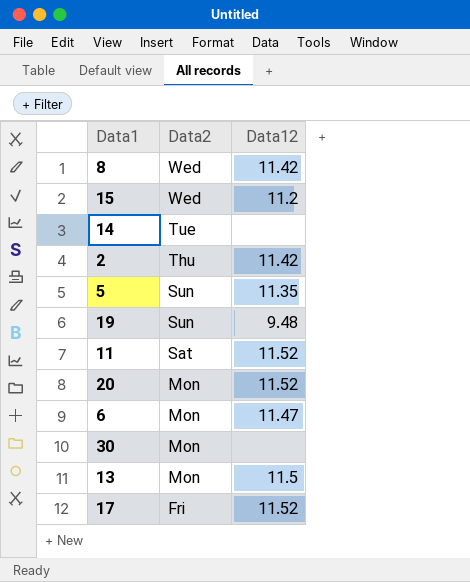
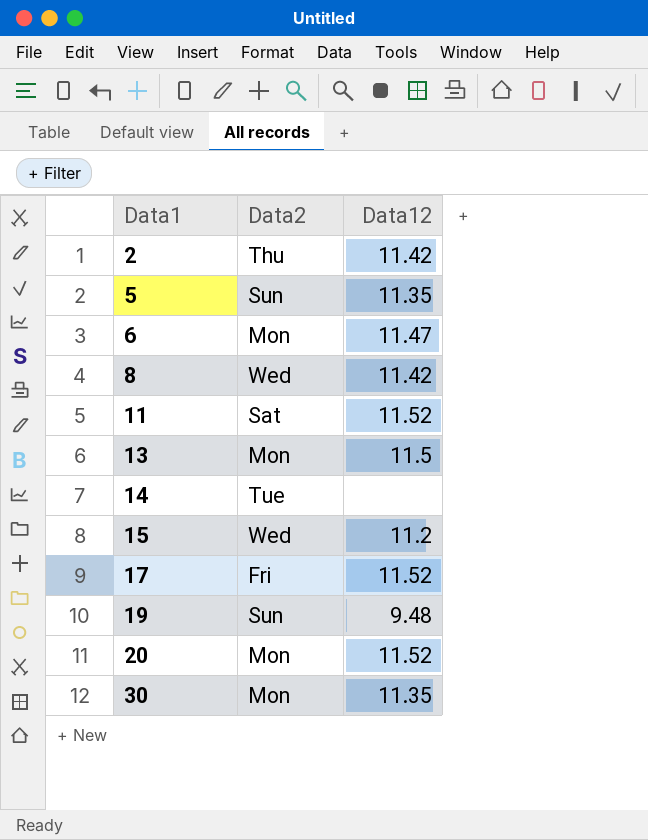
row order: Data2 descending -> Data1 ascending
30 | Data12: none -> 11.35

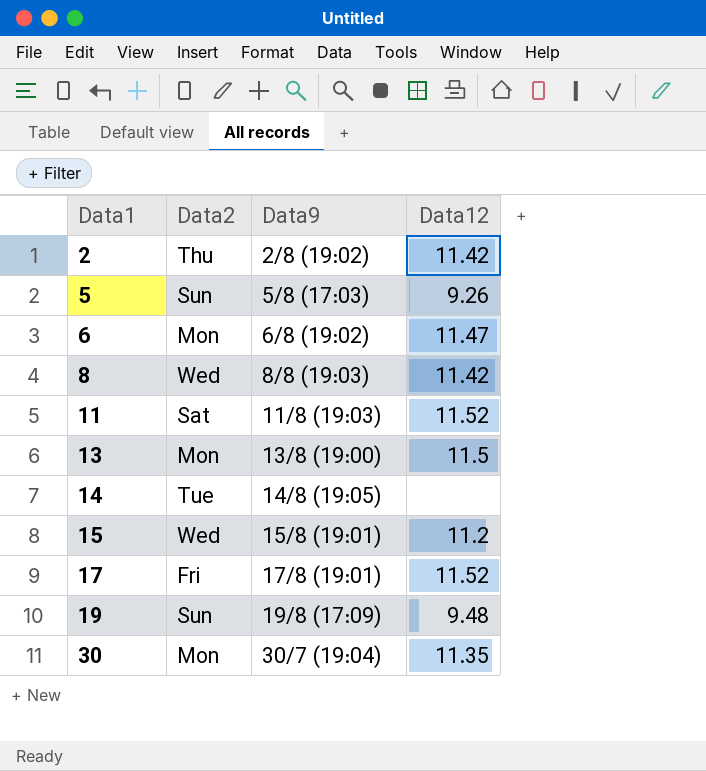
column Data9 | position: none -> 3
row 20: Mon | 11.52 -> none
5 | Data12: 11.35 -> 9.26

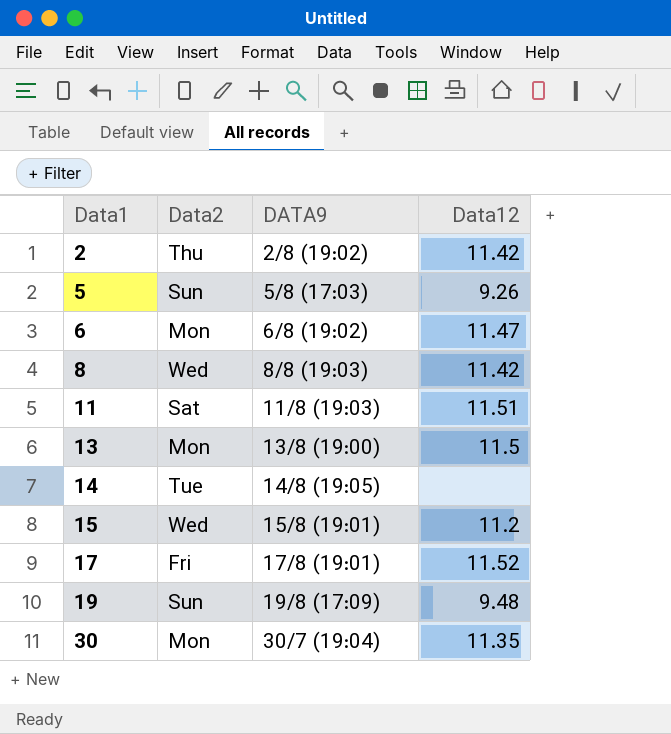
column name: Data9 -> DATA9
11 | Data12: 11.52 -> 11.51

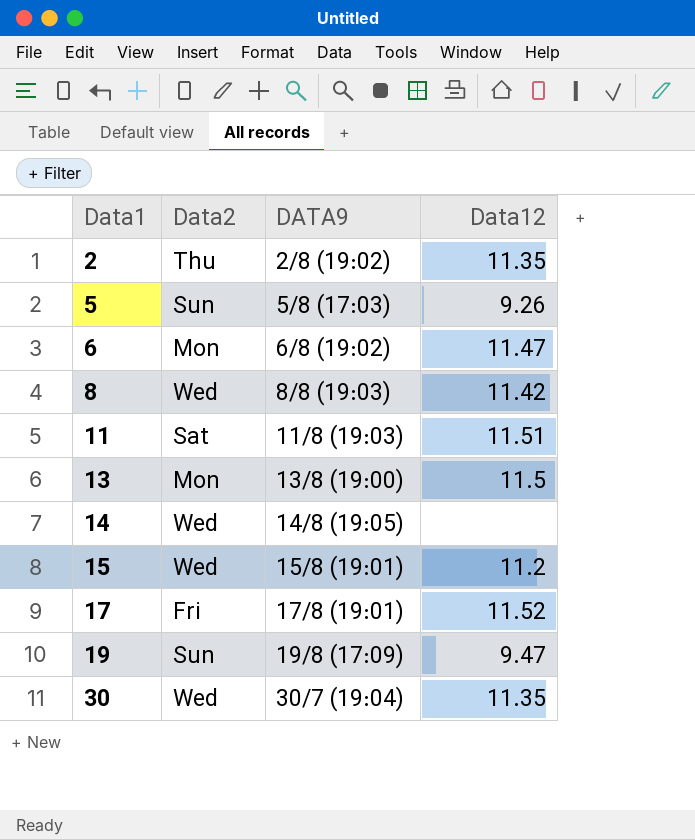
2 | Data12: 11.42 -> 11.35
14 | Data2: Tue -> Wed
19 | Data12: 9.48 -> 9.47
30 | Data2: Mon -> Wed

